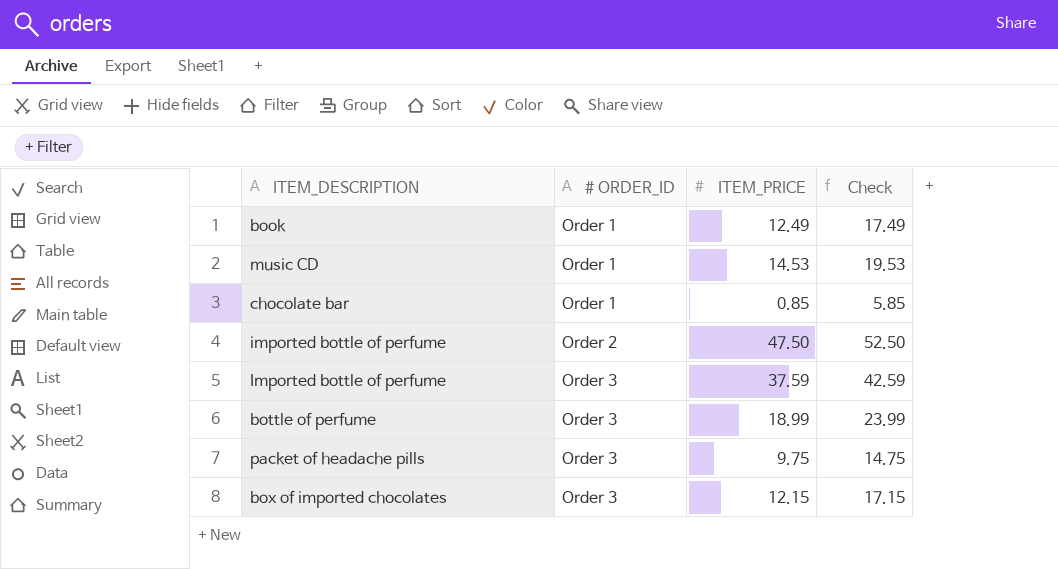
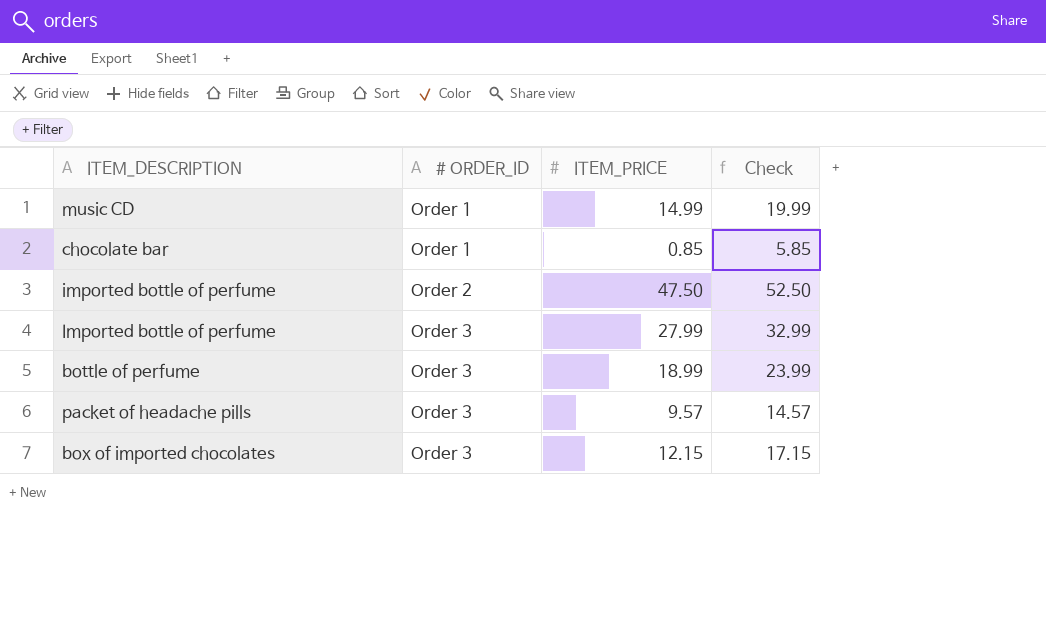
row book: Order 1 | 12.49 | 17.49 -> none
music CD | ITEM_PRICE: 14.53 -> 14.99
music CD | Check: 19.53 -> 19.99
Imported bottle of perfume | ITEM_PRICE: 37.59 -> 27.99
Imported bottle of perfume | Check: 42.59 -> 32.99
packet of headache pills | ITEM_PRICE: 9.75 -> 9.57
packet of headache pills | Check: 14.75 -> 14.57

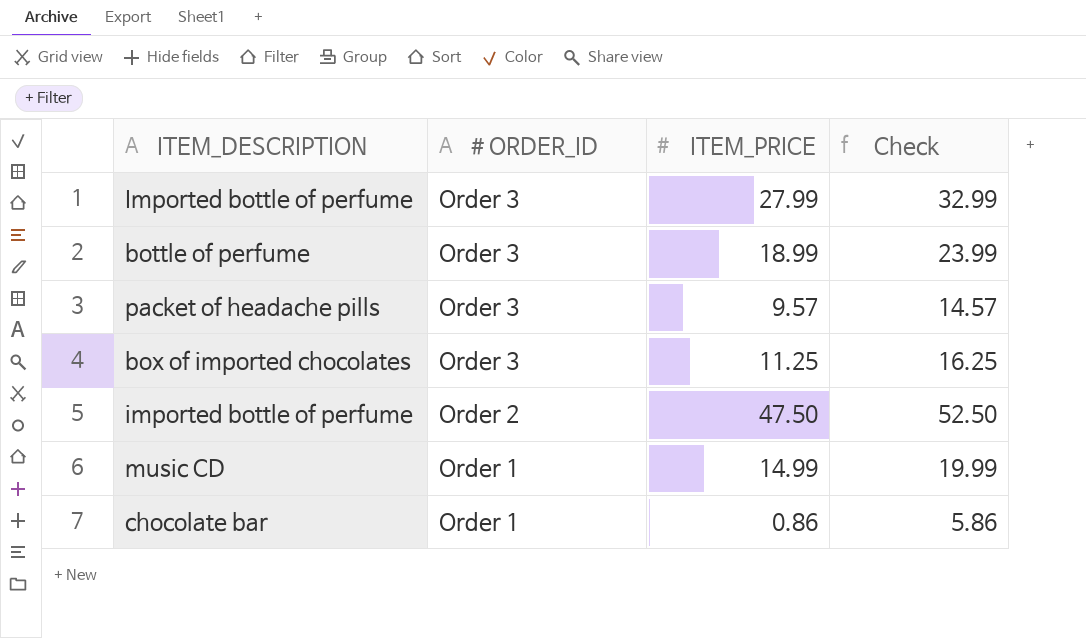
row order: # ORDER_ID ascending -> # ORDER_ID descending
box of imported chocolates | ITEM_PRICE: 12.15 -> 11.25
box of imported chocolates | Check: 17.15 -> 16.25
chocolate bar | ITEM_PRICE: 0.85 -> 0.86
chocolate bar | Check: 5.85 -> 5.86

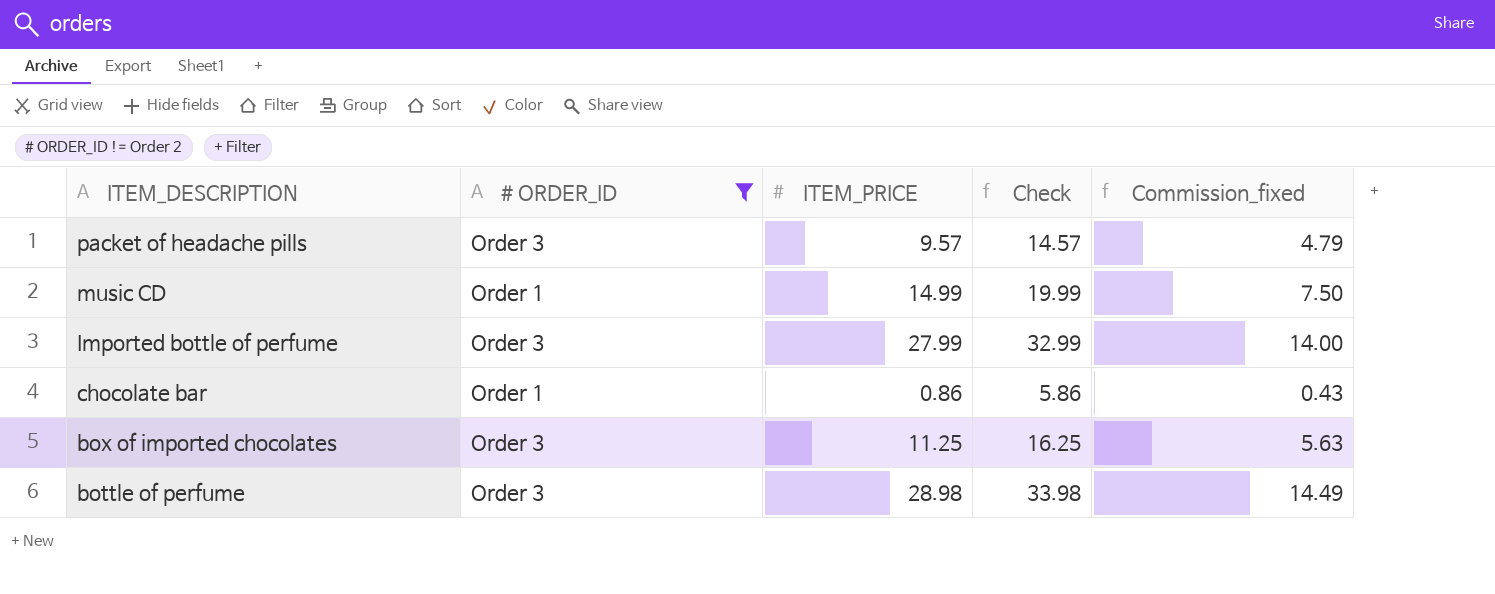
filter: none -> # ORDER_ID != Order 2
row order: # ORDER_ID descending -> ITEM_DESCRIPTION descending
column Commission_fixed | formula: none -> [ITEM_PRICE] * 0.5
bottle of perfume | ITEM_PRICE: 18.99 -> 28.98
bottle of perfume | Check: 23.99 -> 33.98

